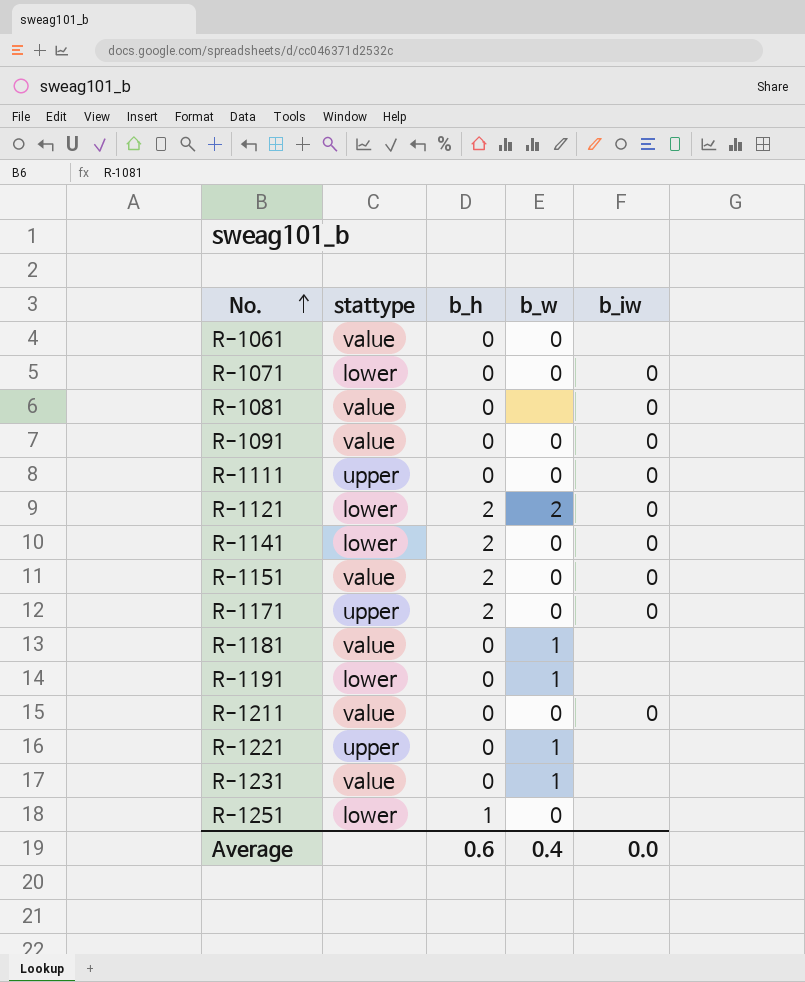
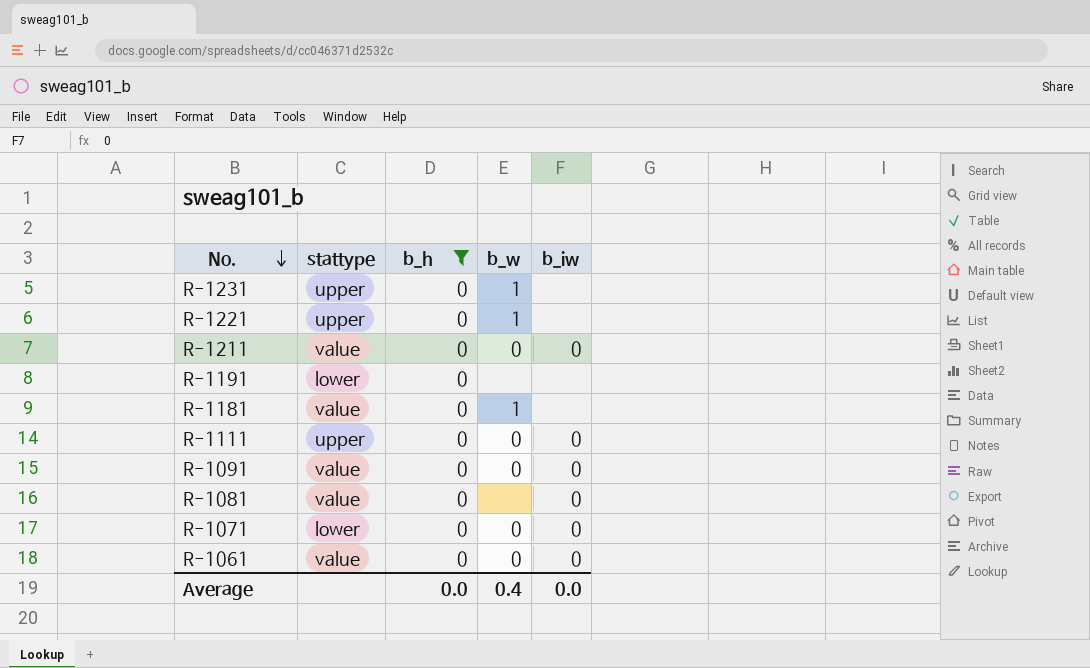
filter: none -> b_h = 0
row order: No. ascending -> No. descending
R-1231 | stattype: value -> upper
R-1191 | b_w: 1 -> none
R-1061 | b_iw: none -> 0
Average | b_h: 0.6 -> 0.0

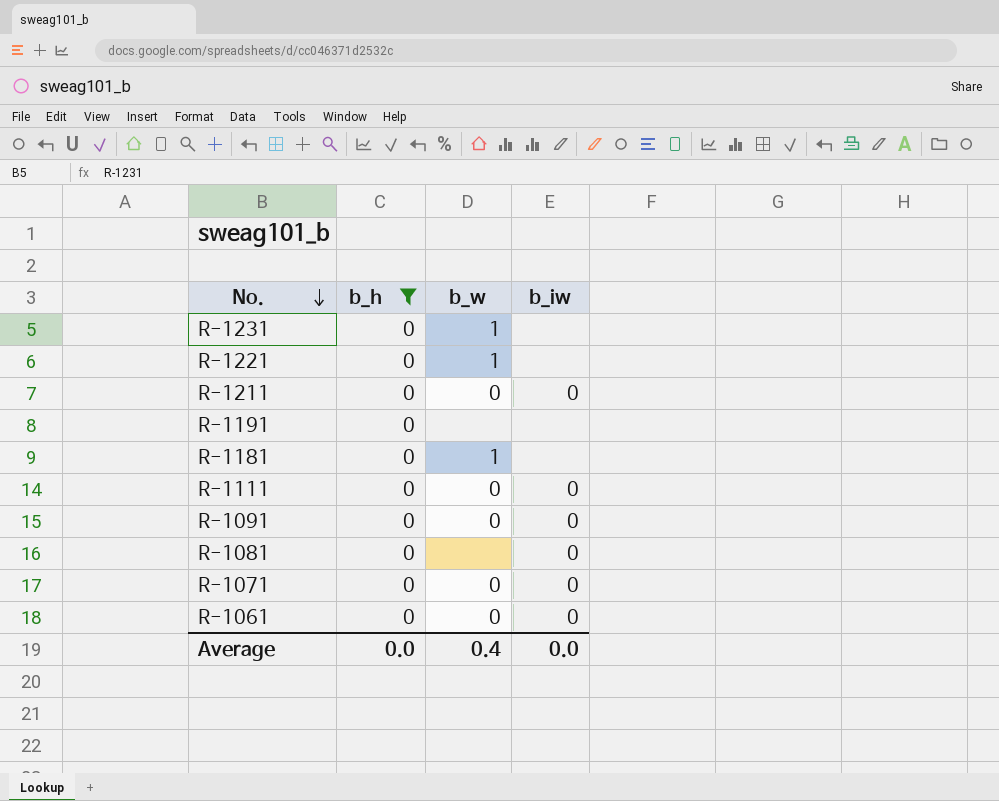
column stattype | position: 2 -> none

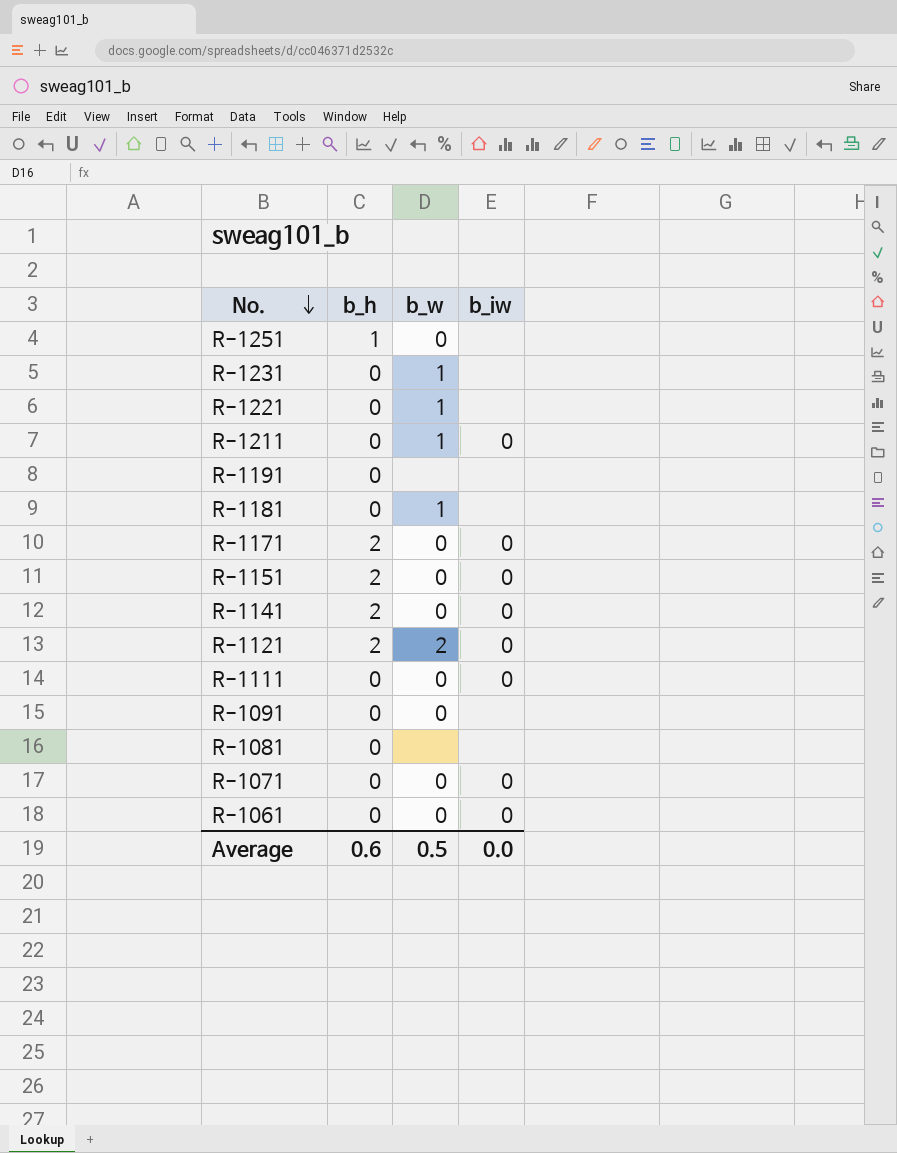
filter: b_h = 0 -> none
R-1211 | b_w: 0 -> 1
R-1091 | b_iw: 0 -> none
R-1081 | b_iw: 0 -> none
Average | b_h: 0.0 -> 0.6
Average | b_w: 0.4 -> 0.5

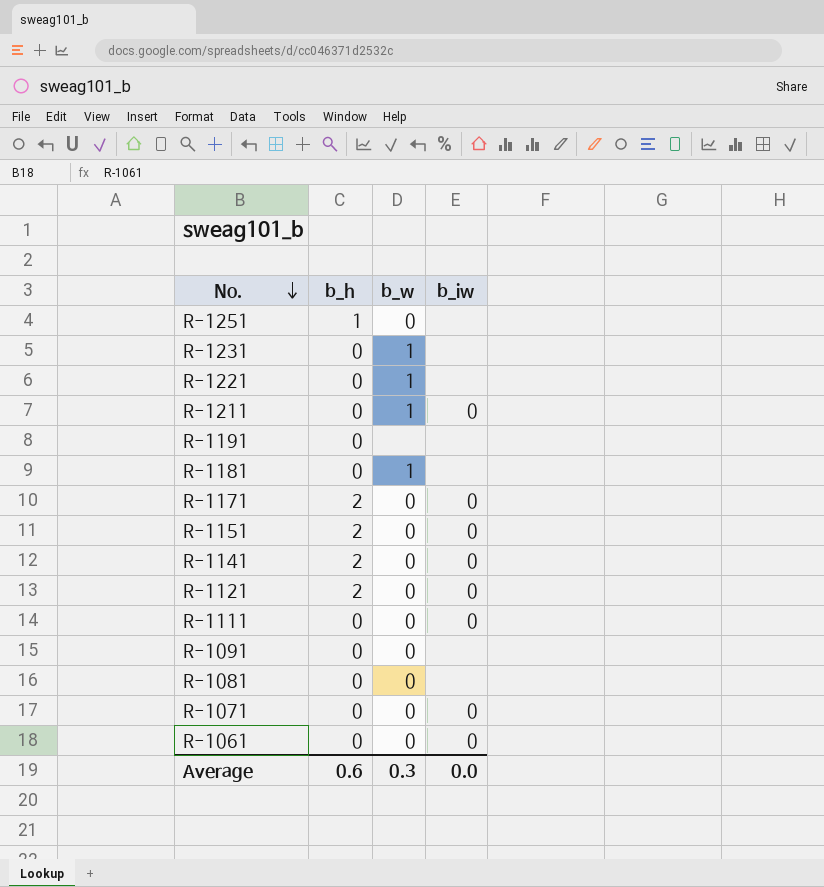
R-1121 | b_w: 2 -> 0
R-1081 | b_w: none -> 0
Average | b_w: 0.5 -> 0.3

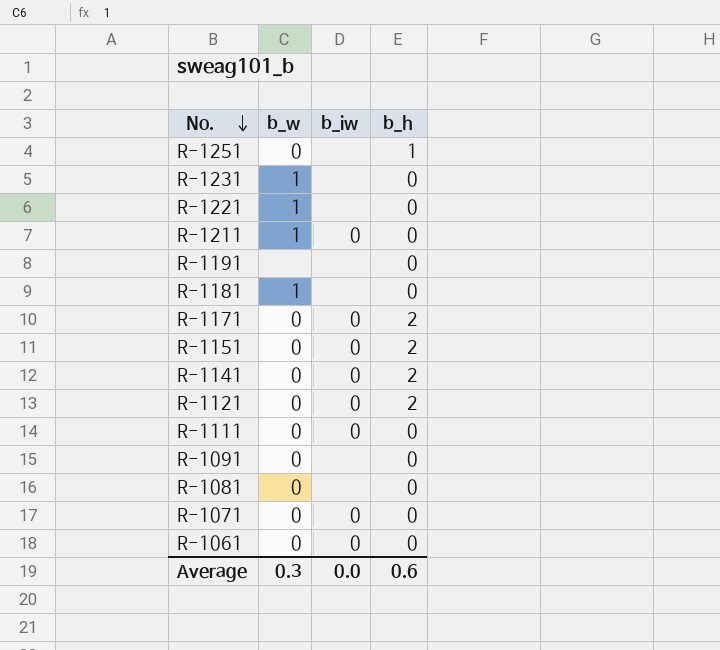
column b_h | position: 2 -> 4

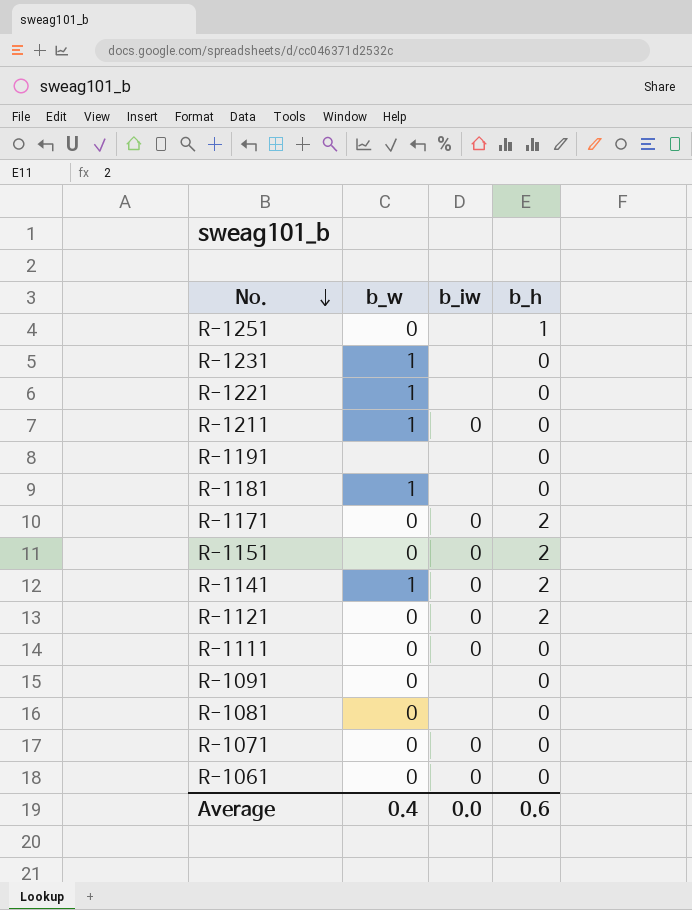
R-1141 | b_w: 0 -> 1
Average | b_w: 0.3 -> 0.4

